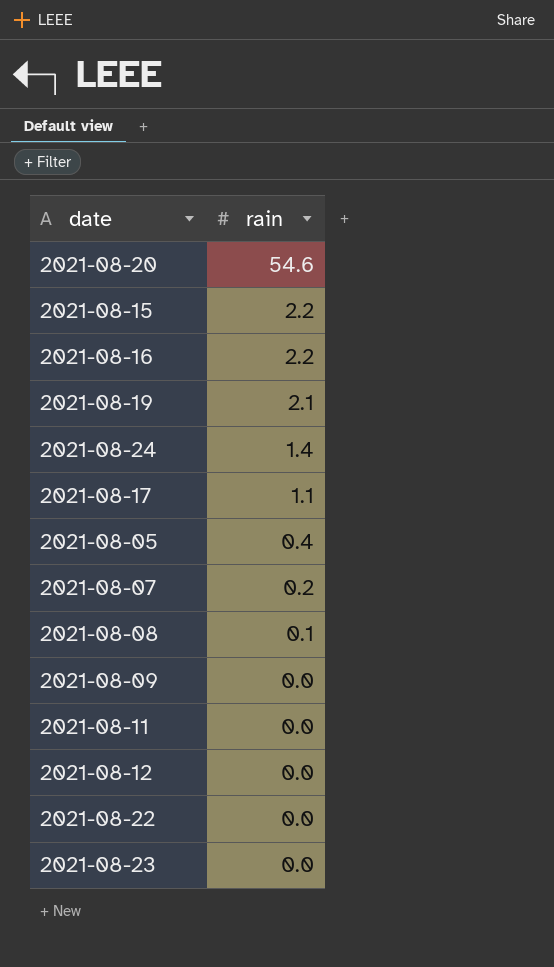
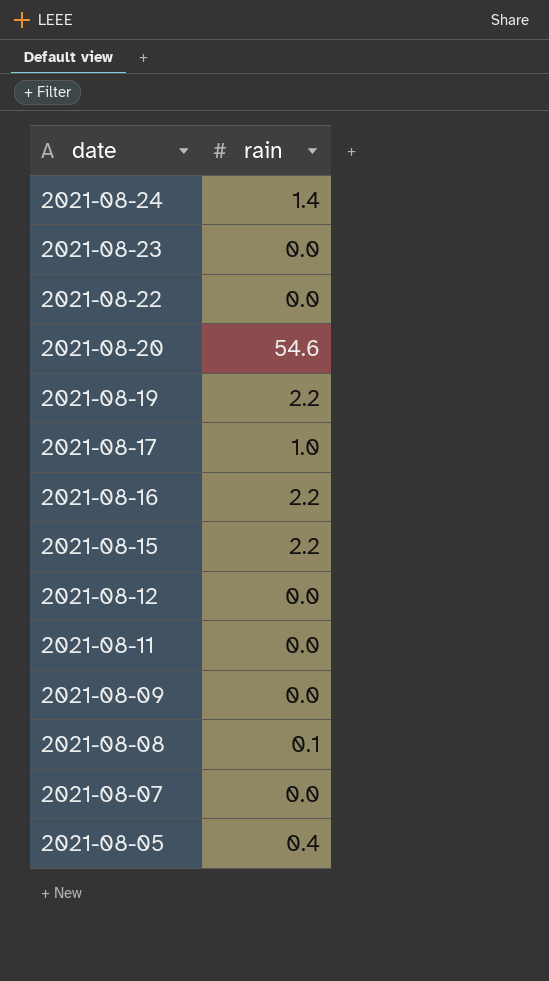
row order: rain descending -> date descending
2021-08-19 | rain: 2.1 -> 2.2
2021-08-17 | rain: 1.1 -> 1.0
2021-08-07 | rain: 0.2 -> 0.0

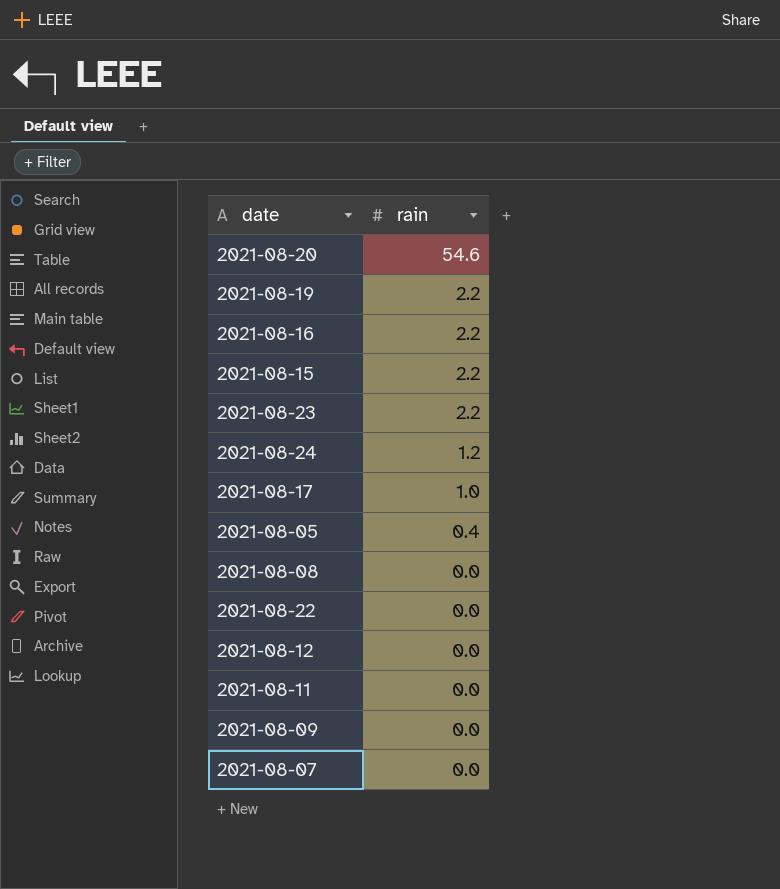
row order: date descending -> rain descending
2021-08-23 | rain: 0.0 -> 2.2
2021-08-24 | rain: 1.4 -> 1.2
2021-08-08 | rain: 0.1 -> 0.0

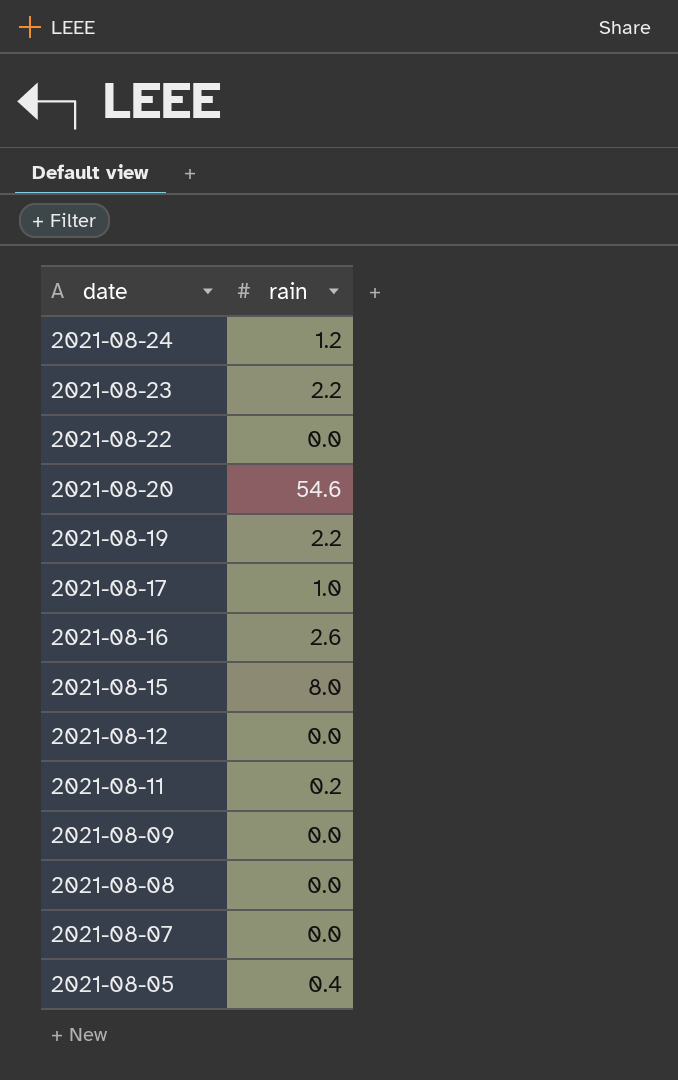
row order: rain descending -> date descending
2021-08-16 | rain: 2.2 -> 2.6
2021-08-15 | rain: 2.2 -> 8.0
2021-08-11 | rain: 0.0 -> 0.2

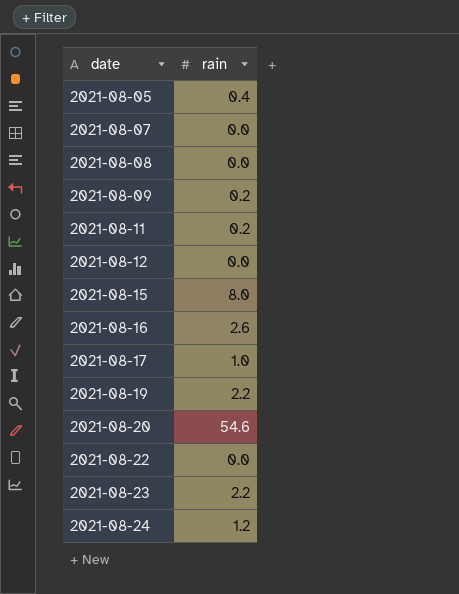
row order: date descending -> date ascending
2021-08-09 | rain: 0.0 -> 0.2

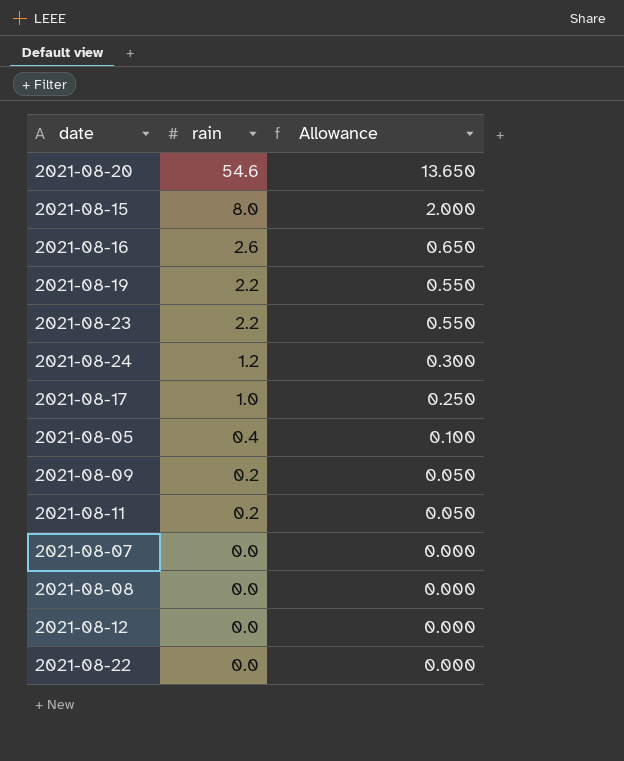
row order: date ascending -> rain descending
column Allowance | formula: none -> [rain] * 0.25

